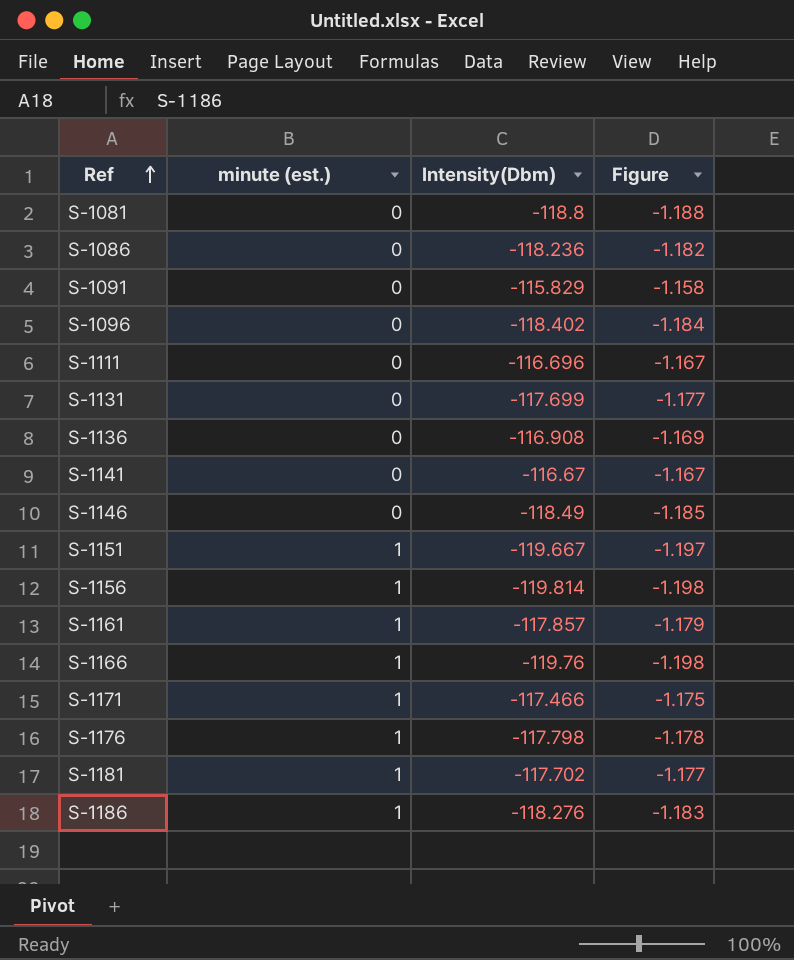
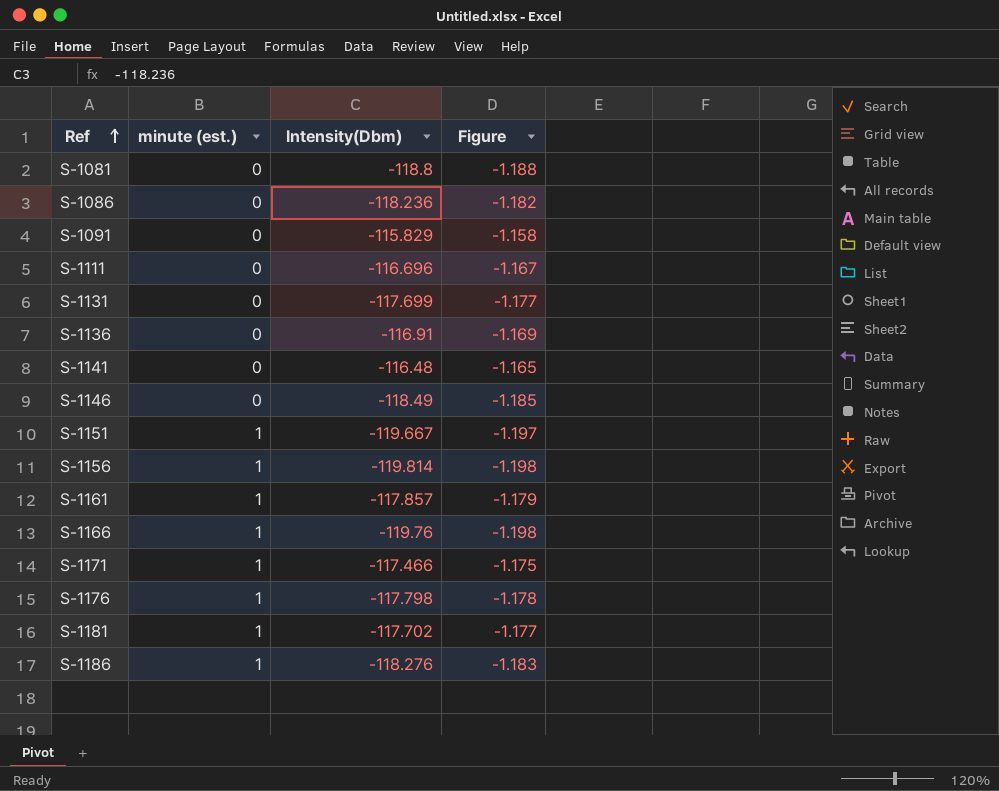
row S-1096: 0 | -118.402 | -1.184 -> none
S-1136 | Intensity(Dbm): -116.908 -> -116.91
S-1141 | Intensity(Dbm): -116.67 -> -116.48
S-1141 | Figure: -1.167 -> -1.165

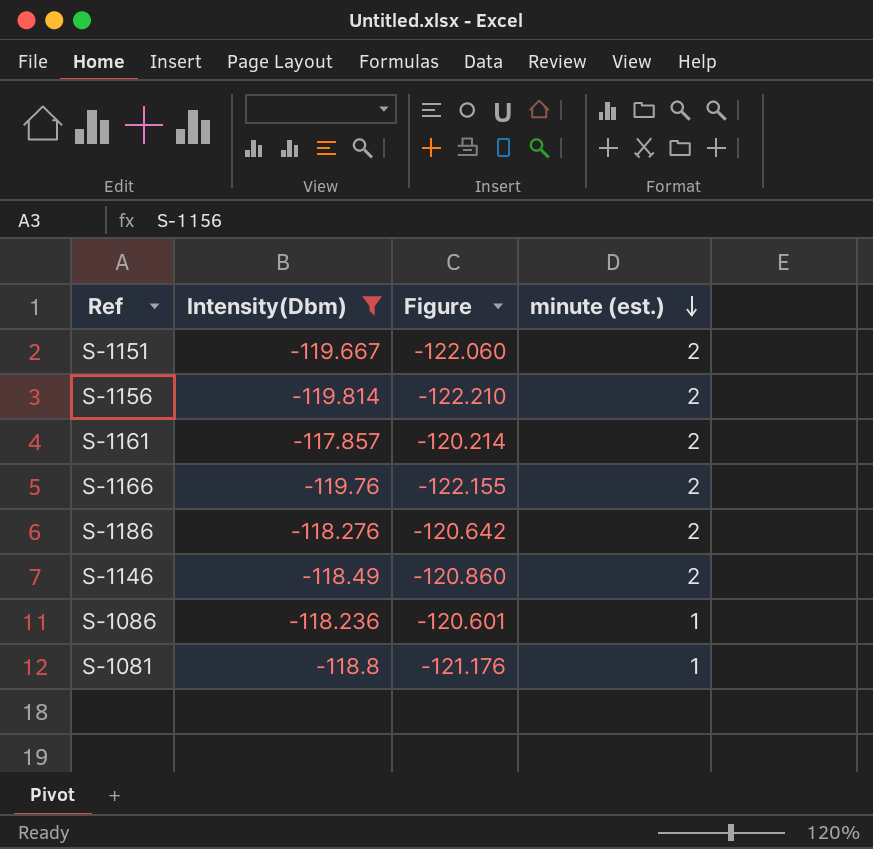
filter: none -> Intensity(Dbm) <= -117.857
row order: Ref ascending -> minute (est.) descending
column Figure | formula: [Intensity(Dbm)] * 0.01 -> [Intensity(Dbm)] * 1.02
column minute (est.) | position: 2 -> 4
S-1151 | minute (est.): 1 -> 2
S-1156 | minute (est.): 1 -> 2
S-1161 | minute (est.): 1 -> 2
S-1166 | minute (est.): 1 -> 2
S-1186 | minute (est.): 1 -> 2
S-1146 | minute (est.): 0 -> 2
S-1086 | minute (est.): 0 -> 1
S-1081 | minute (est.): 0 -> 1

